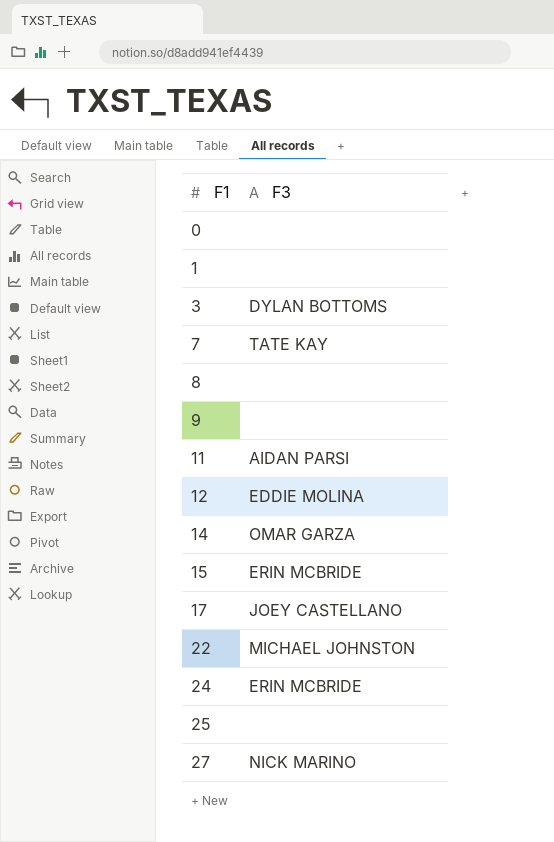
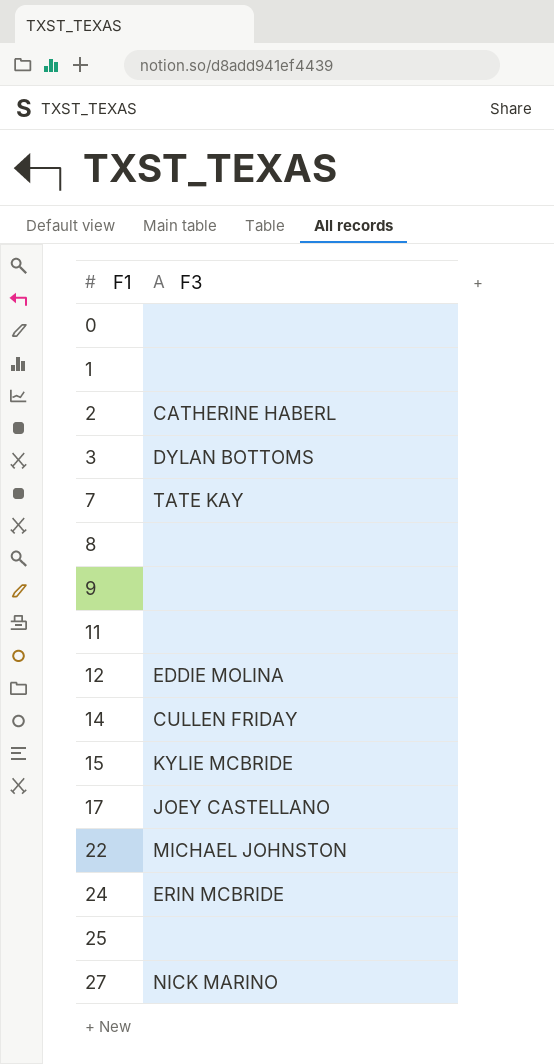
row 2: none -> CATHERINE HABERL
11 | F3: AIDAN PARSI -> none
14 | F3: OMAR GARZA -> CULLEN FRIDAY
15 | F3: ERIN MCBRIDE -> KYLIE MCBRIDE

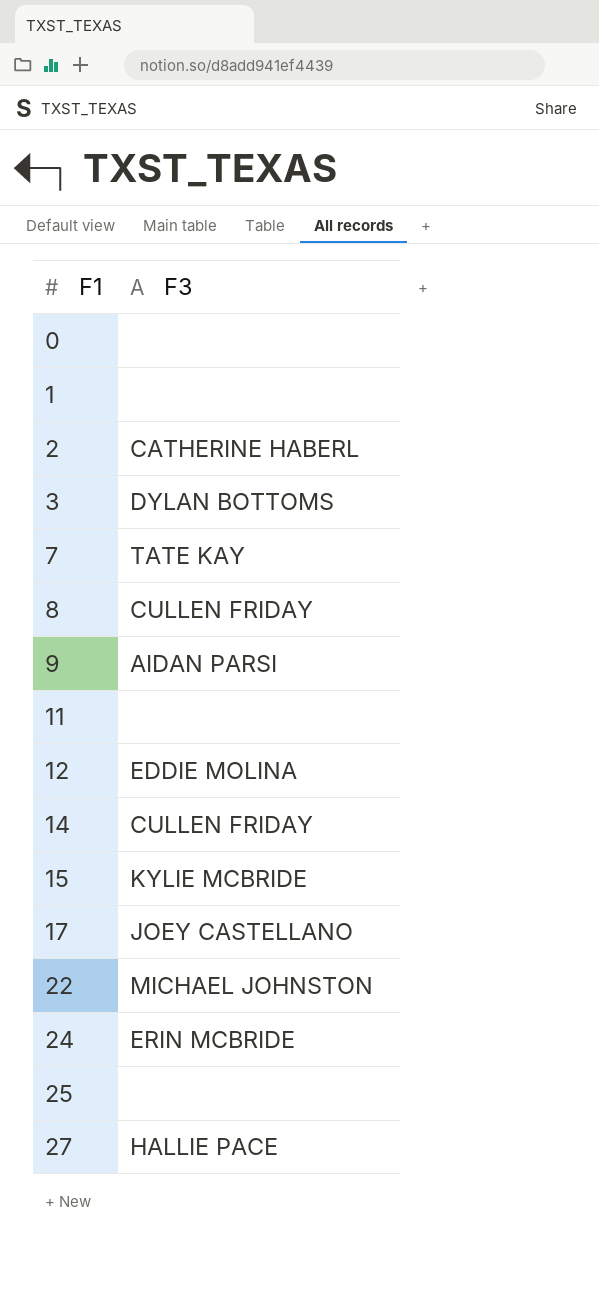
8 | F3: none -> CULLEN FRIDAY
9 | F3: none -> AIDAN PARSI
27 | F3: NICK MARINO -> HALLIE PACE

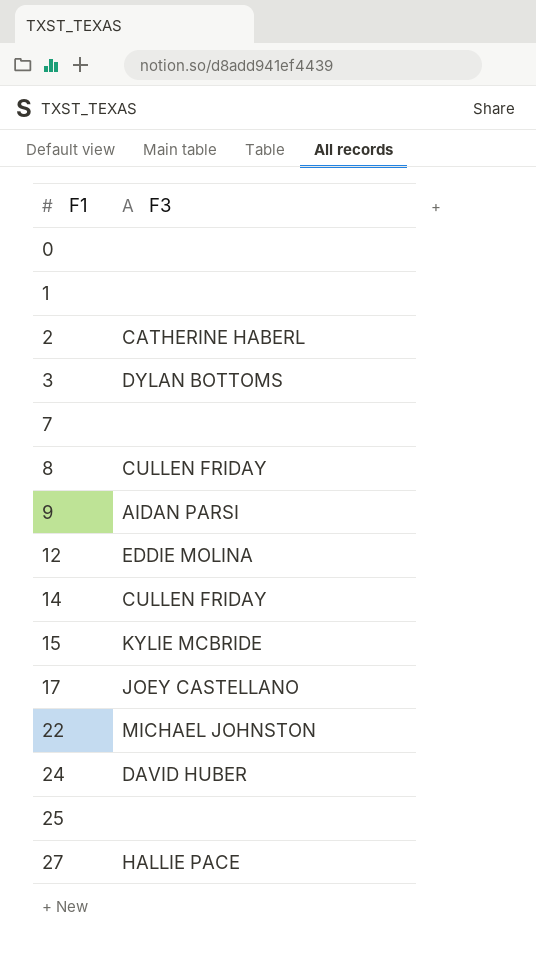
row 11: none -> none
7 | F3: TATE KAY -> none
24 | F3: ERIN MCBRIDE -> DAVID HUBER

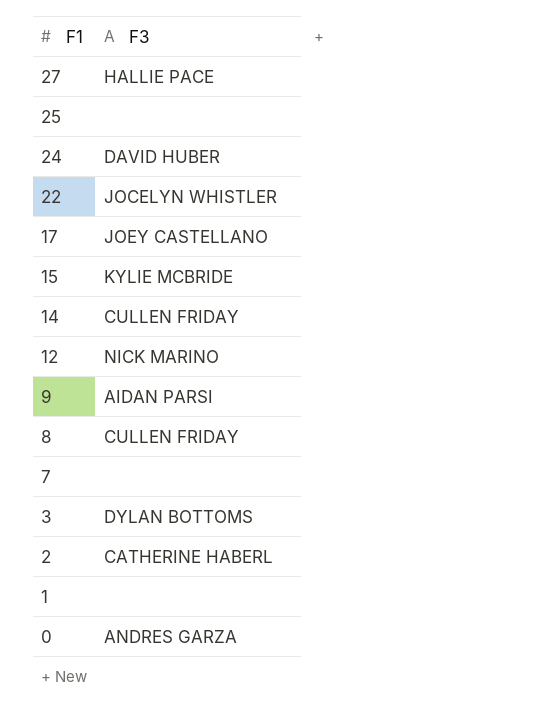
row order: F1 ascending -> F1 descending
22 | F3: MICHAEL JOHNSTON -> JOCELYN WHISTLER
12 | F3: EDDIE MOLINA -> NICK MARINO
0 | F3: none -> ANDRES GARZA

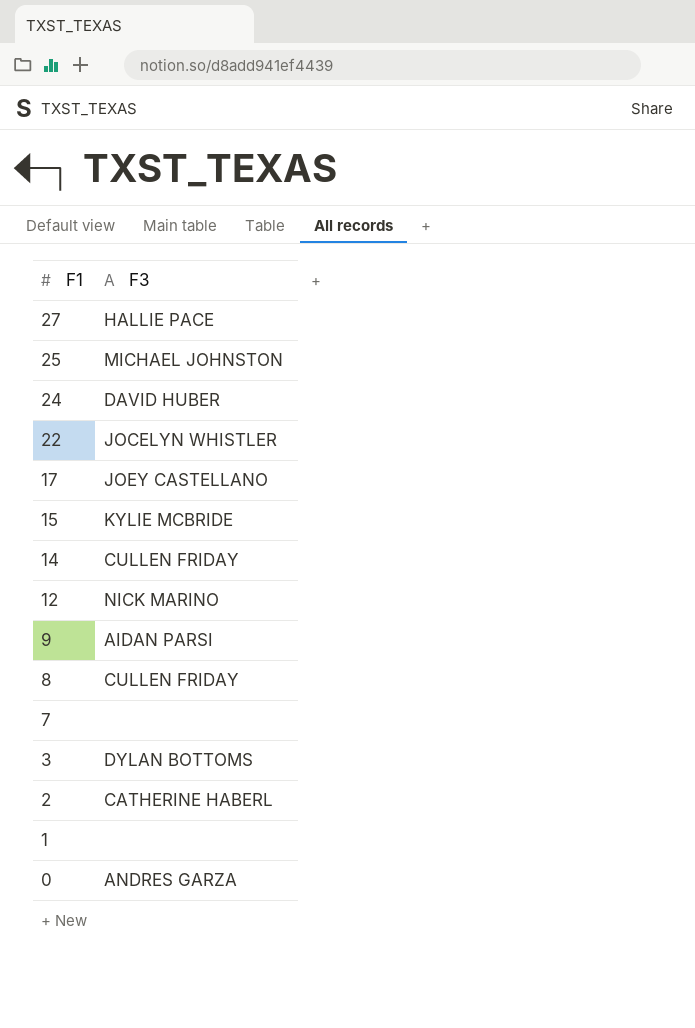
25 | F3: none -> MICHAEL JOHNSTON

